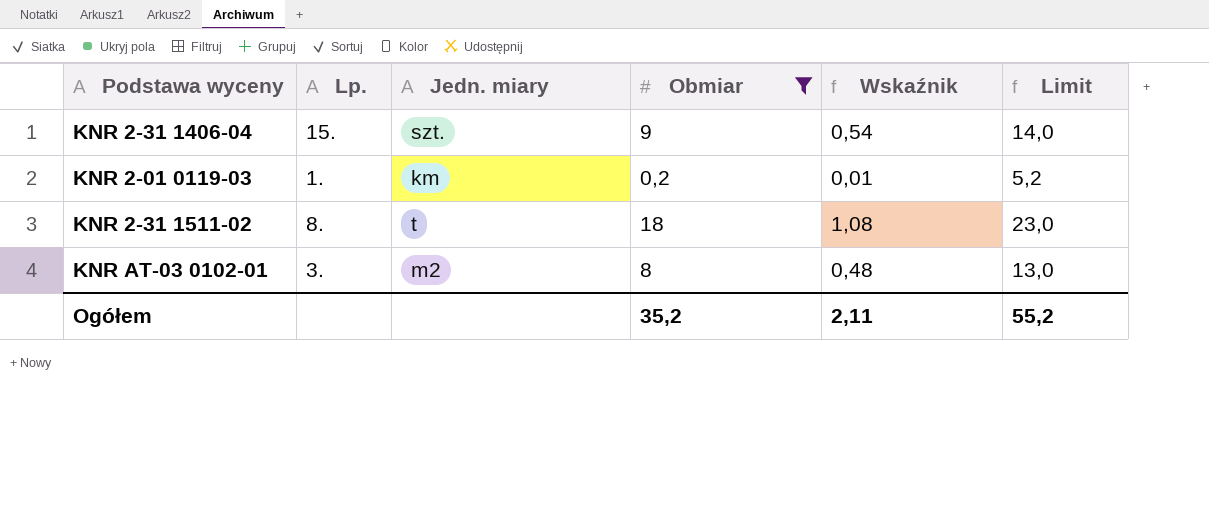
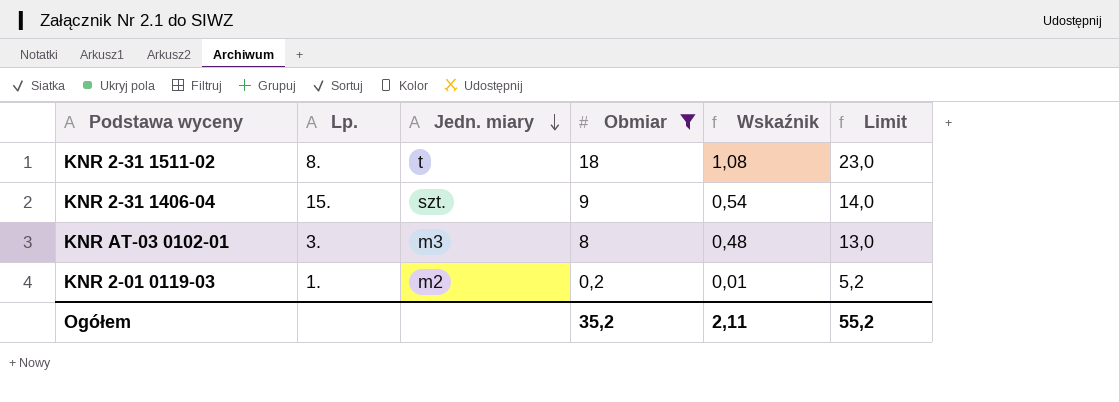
row order: none -> Jedn. miary descending
KNR AT-03 0102-01 | Jedn. miary: m2 -> m3
KNR 2-01 0119-03 | Jedn. miary: km -> m2

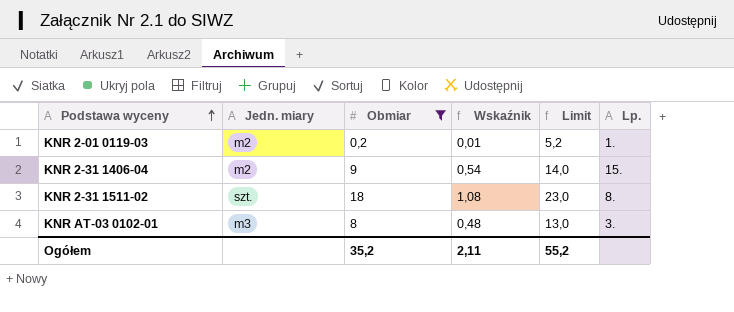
row order: Jedn. miary descending -> Podstawa wyceny ascending
column Lp. | position: 2 -> 6
KNR 2-31 1406-04 | Jedn. miary: szt. -> m2
KNR 2-31 1511-02 | Jedn. miary: t -> szt.

